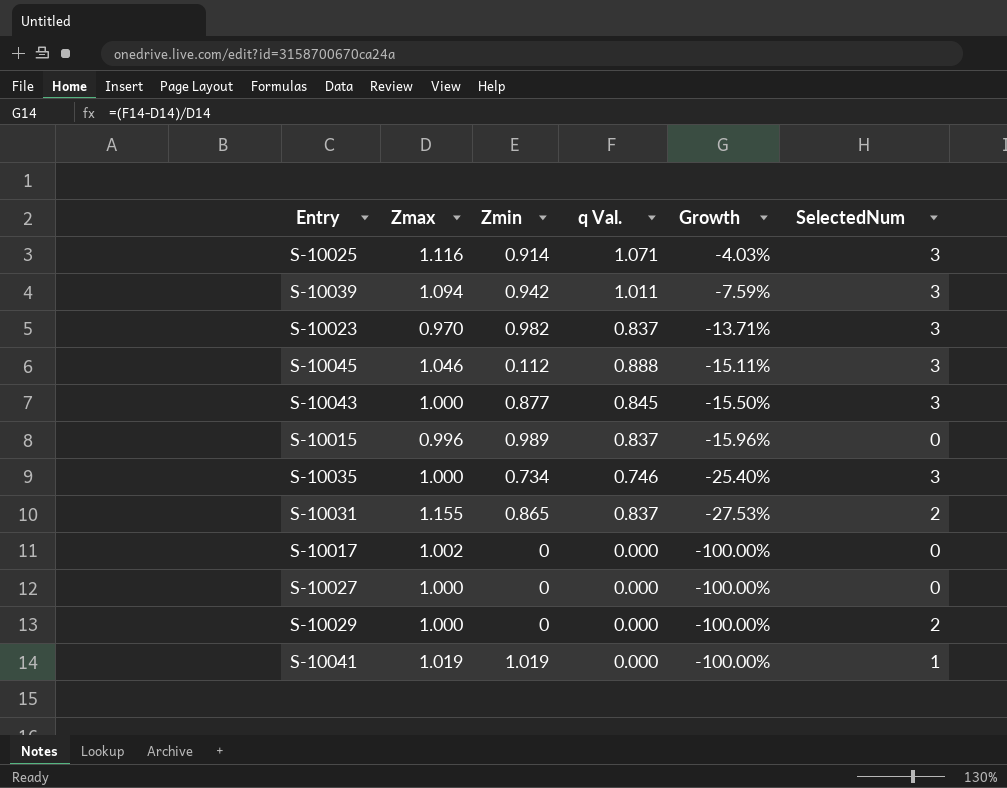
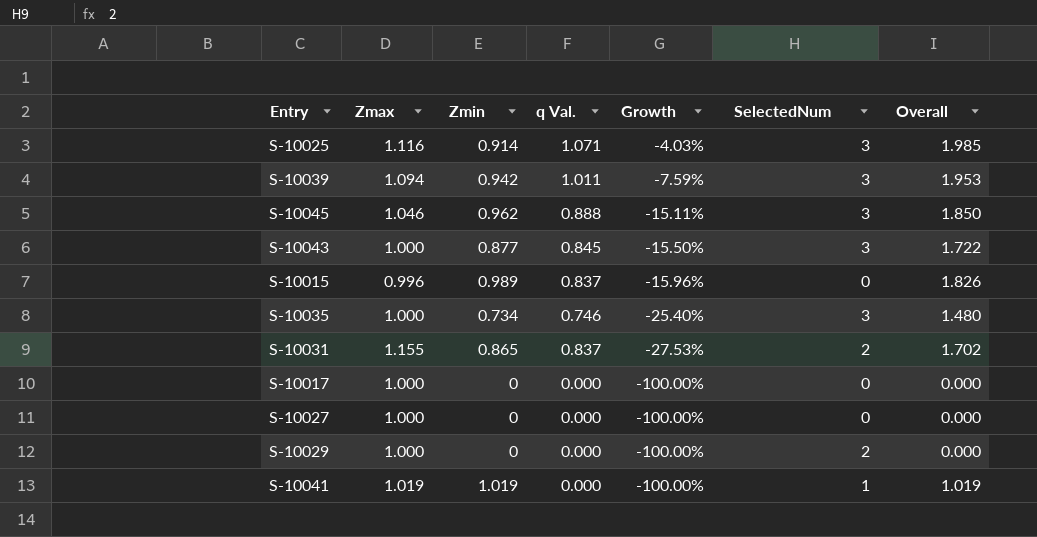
column Overall | formula: none -> [Zmin] + [q Val.]
row S-10023: 0.970 | 0.982 | 0.837 | -13.71% | 3 -> none
S-10045 | Zmin: 0.112 -> 0.962
S-10017 | Zmax: 1.002 -> 1.000

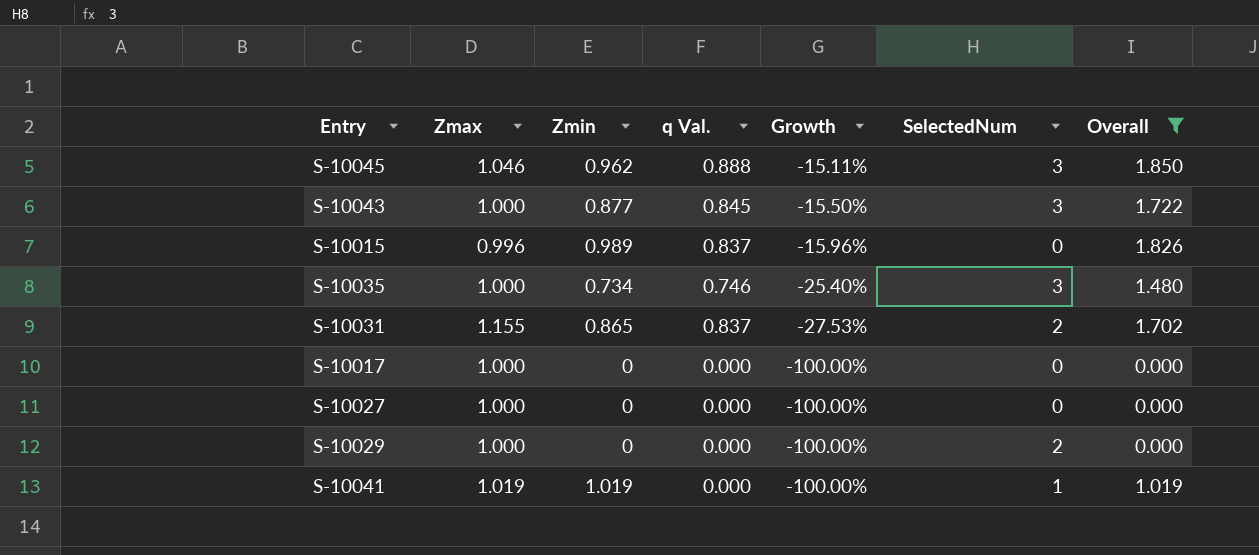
filter: none -> Overall <= 1.850

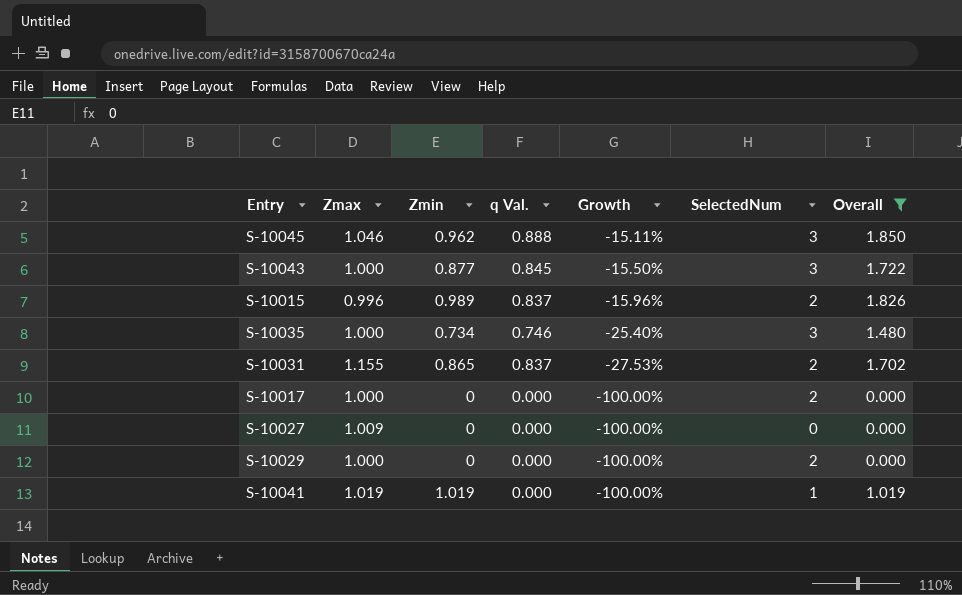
S-10015 | SelectedNum: 0 -> 2
S-10017 | SelectedNum: 0 -> 2
S-10027 | Zmax: 1.000 -> 1.009

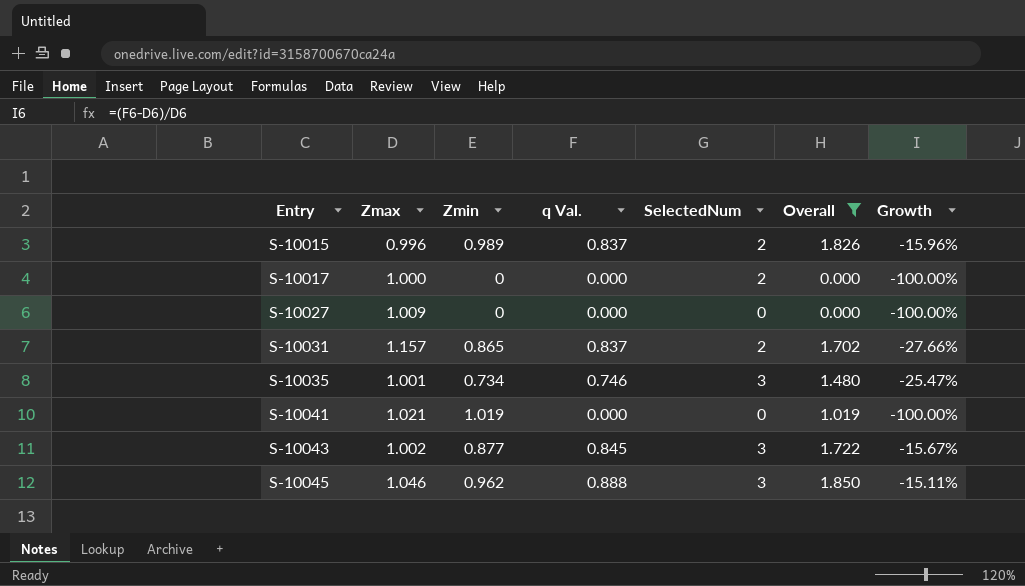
row order: Growth descending -> Entry ascending
column Growth | position: 5 -> 7
row S-10029: 1.000 | 0 | 0.000 | -100.00% | 2 | 0.000 -> none
S-10031 | Zmax: 1.155 -> 1.157
S-10031 | Growth: -27.53% -> -27.66%
S-10035 | Zmax: 1.000 -> 1.001
S-10035 | Growth: -25.40% -> -25.47%
S-10041 | Zmax: 1.019 -> 1.021
S-10041 | SelectedNum: 1 -> 0
S-10043 | Zmax: 1.000 -> 1.002
S-10043 | Growth: -15.50% -> -15.67%

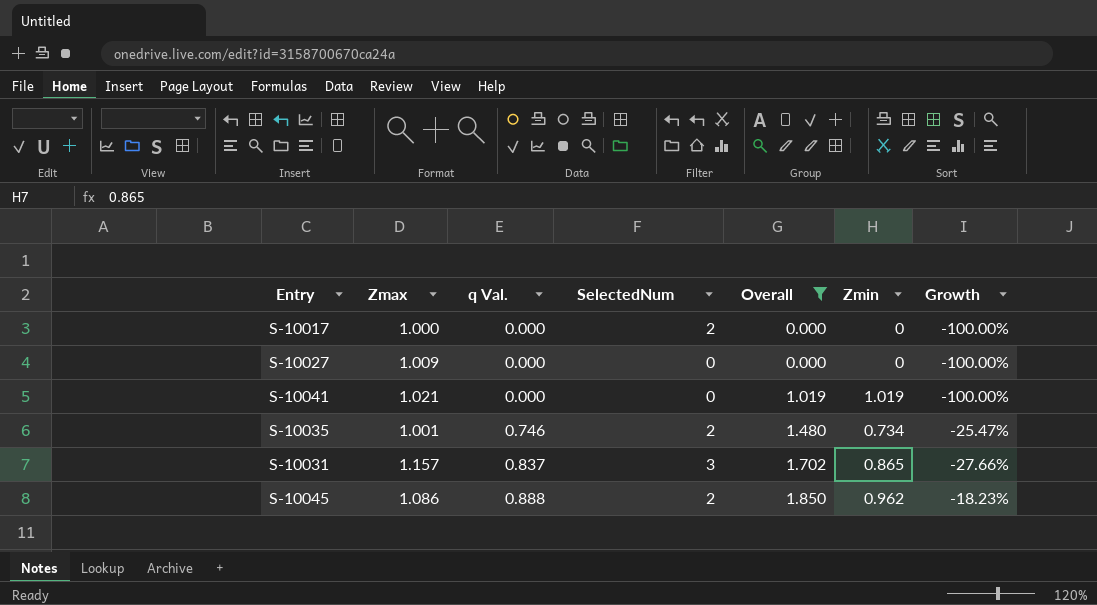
row order: Entry ascending -> q Val. ascending
column Zmin | position: 3 -> 6
row S-10015: 0.996 | 0.989 | 0.837 | 2 | 1.826 | -15.96% -> none
row S-10043: 1.002 | 0.877 | 0.845 | 3 | 1.722 | -15.67% -> none
S-10035 | SelectedNum: 3 -> 2
S-10031 | SelectedNum: 2 -> 3
S-10045 | Zmax: 1.046 -> 1.086
S-10045 | SelectedNum: 3 -> 2
S-10045 | Growth: -15.11% -> -18.23%

